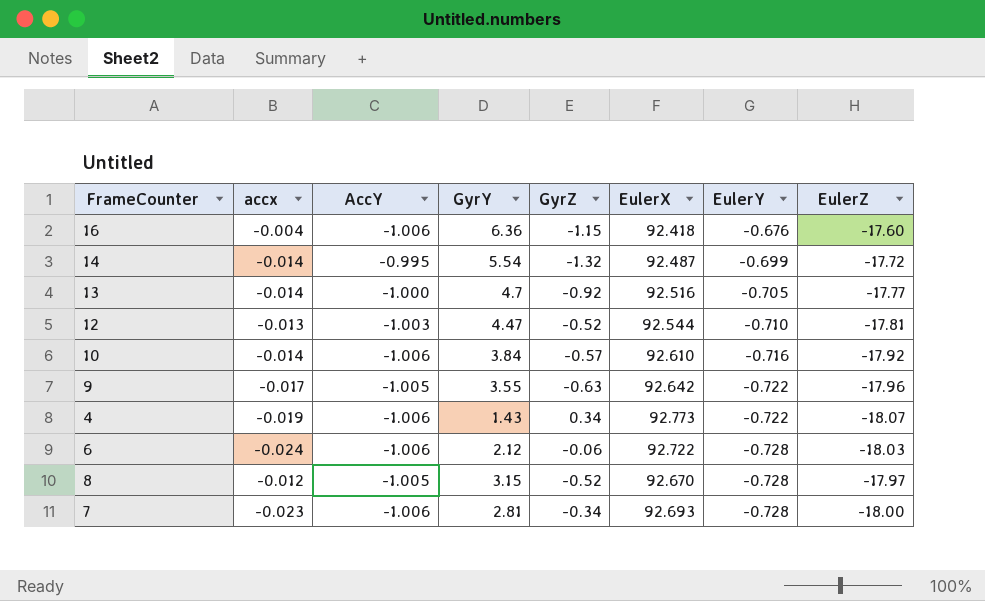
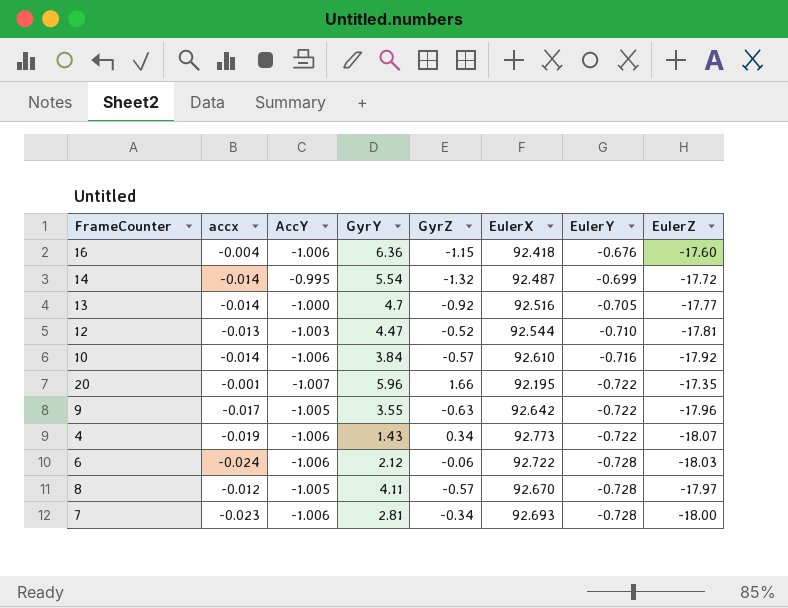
row 20: none -> -0.001 | -1.007 | 5.96 | 1.66 | 92.195 | -0.722 | -17.35
8 | GyrY: 3.15 -> 4.11
8 | GyrZ: -0.52 -> -0.57

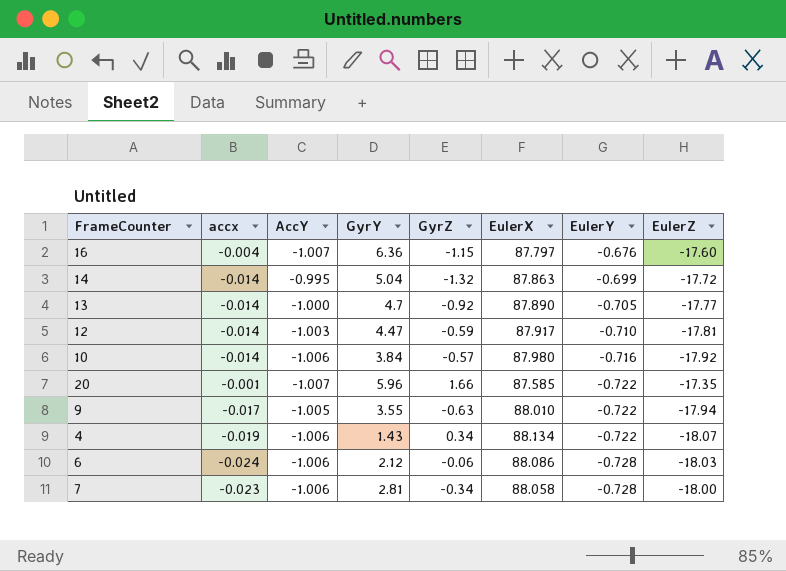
row 8: -0.012 | -1.005 | 4.11 | -0.57 | 92.670 | -0.728 | -17.97 -> none
16 | AccY: -1.006 -> -1.007
16 | EulerX: 92.418 -> 87.797
14 | GyrY: 5.54 -> 5.04
14 | EulerX: 92.487 -> 87.863
13 | EulerX: 92.516 -> 87.890
12 | accx: -0.013 -> -0.014
12 | GyrZ: -0.52 -> -0.59
12 | EulerX: 92.544 -> 87.917
10 | EulerX: 92.610 -> 87.980
20 | EulerX: 92.195 -> 87.585
9 | EulerX: 92.642 -> 88.010
9 | EulerZ: -17.96 -> -17.94
4 | EulerX: 92.773 -> 88.134
6 | EulerX: 92.722 -> 88.086
7 | EulerX: 92.693 -> 88.058

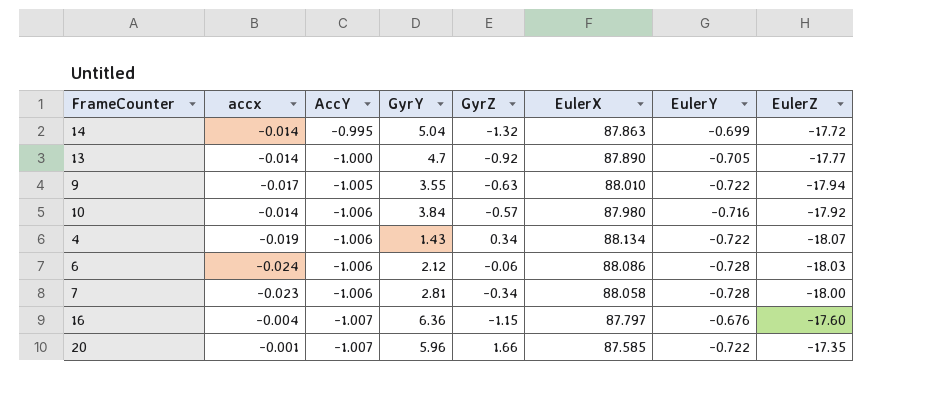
row order: EulerY descending -> AccY descending
row 12: -0.014 | -1.003 | 4.47 | -0.59 | 87.917 | -0.710 | -17.81 -> none

